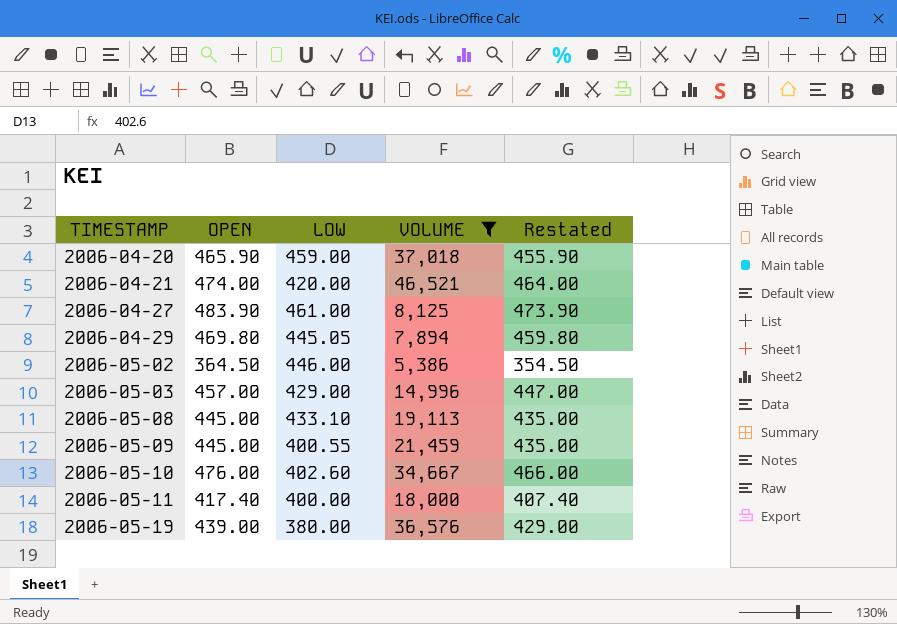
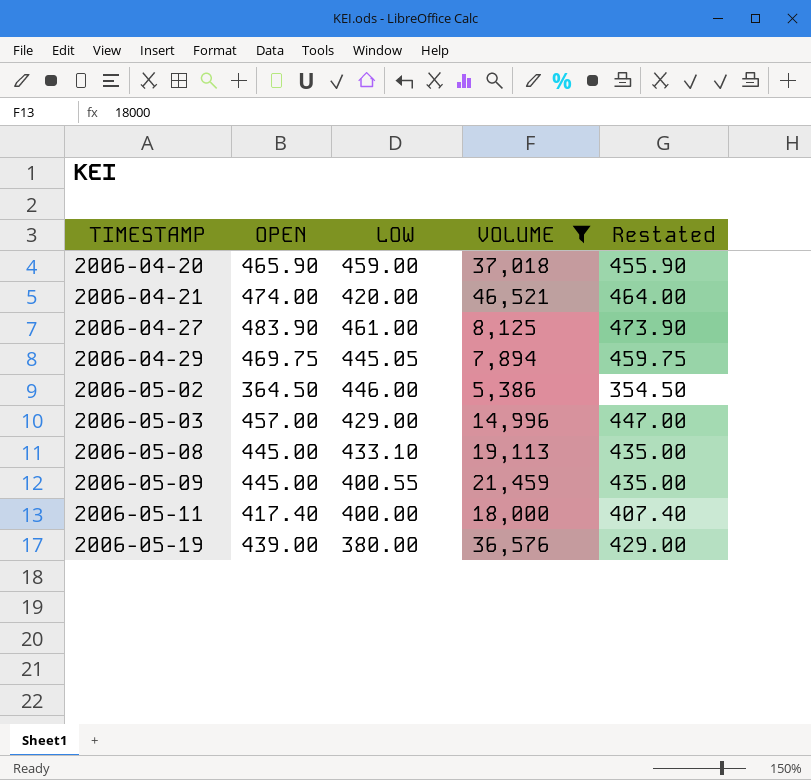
row 2006-05-10: 476.00 | 402.60 | 34,667 | 466.00 -> none
2006-04-29 | OPEN: 469.80 -> 469.75
2006-04-29 | Restated: 459.80 -> 459.75

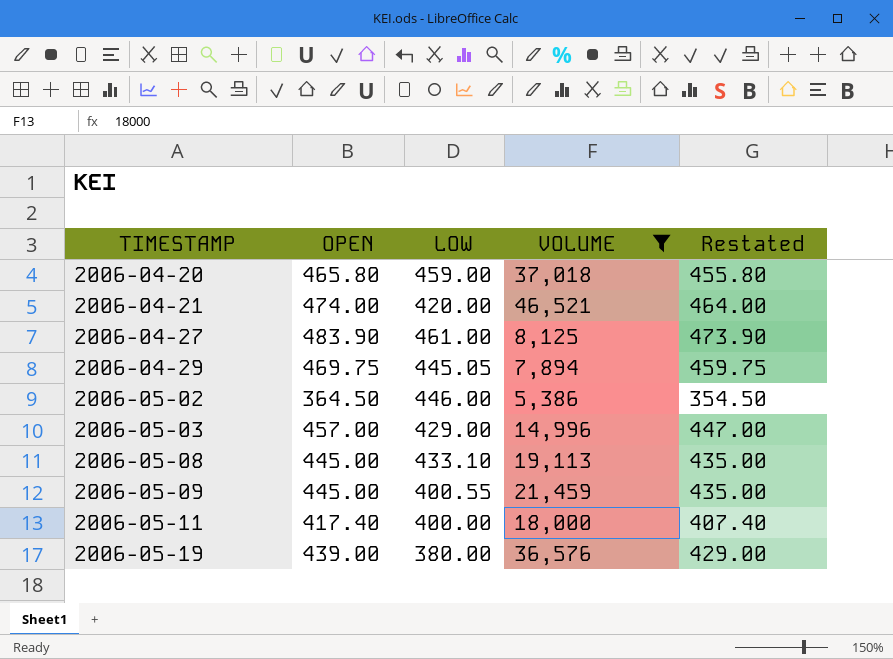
2006-04-20 | OPEN: 465.90 -> 465.80
2006-04-20 | Restated: 455.90 -> 455.80

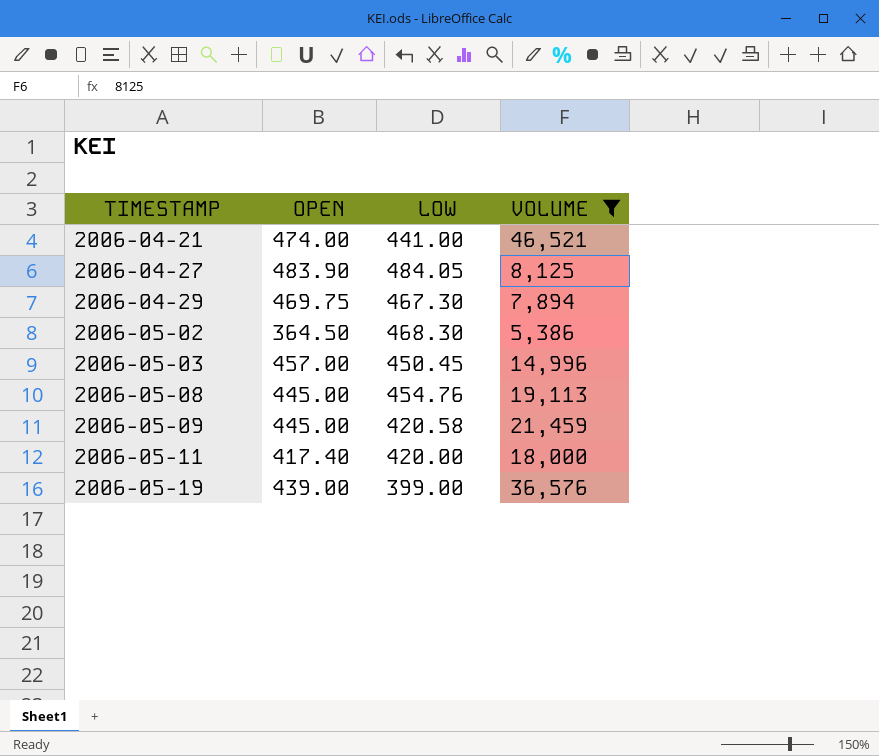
column Restated | formula: [OPEN] - 10 -> none
row 2006-04-20: 465.80 | 459.00 | 37,018 | 455.80 -> none
2006-04-21 | LOW: 420.00 -> 441.00
2006-04-27 | LOW: 461.00 -> 484.05
2006-04-29 | LOW: 445.05 -> 467.30
2006-05-02 | LOW: 446.00 -> 468.30
2006-05-03 | LOW: 429.00 -> 450.45
2006-05-08 | LOW: 433.10 -> 454.76
2006-05-09 | LOW: 400.55 -> 420.58
2006-05-11 | LOW: 400.00 -> 420.00
2006-05-19 | LOW: 380.00 -> 399.00

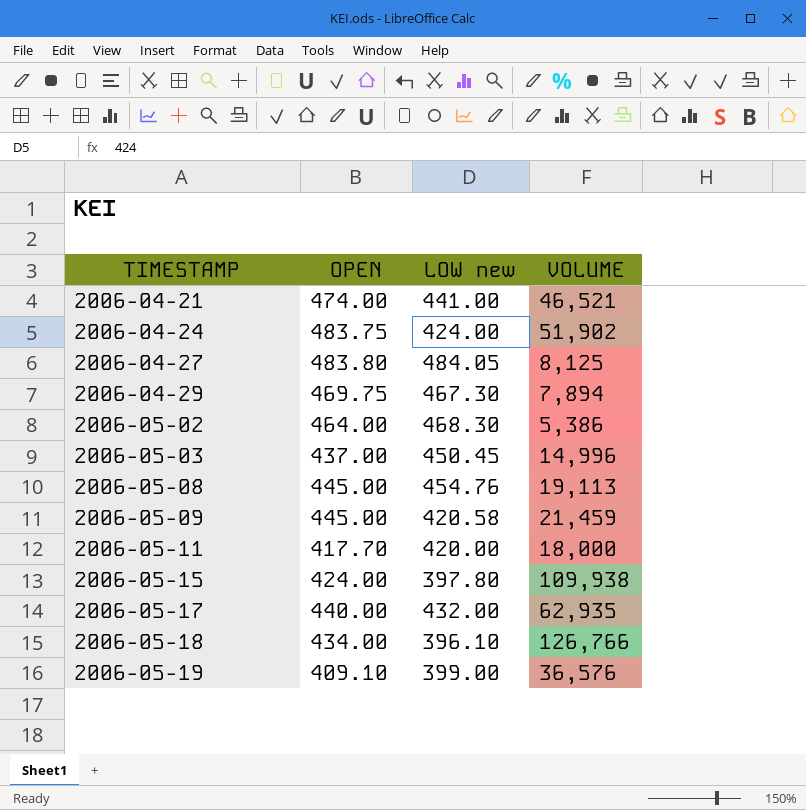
filter: VOLUME <= 46,521 -> none
column name: LOW -> LOW new
2006-04-27 | OPEN: 483.90 -> 483.80
2006-05-02 | OPEN: 364.50 -> 464.00
2006-05-03 | OPEN: 457.00 -> 437.00
2006-05-11 | OPEN: 417.40 -> 417.70
2006-05-19 | OPEN: 439.00 -> 409.10

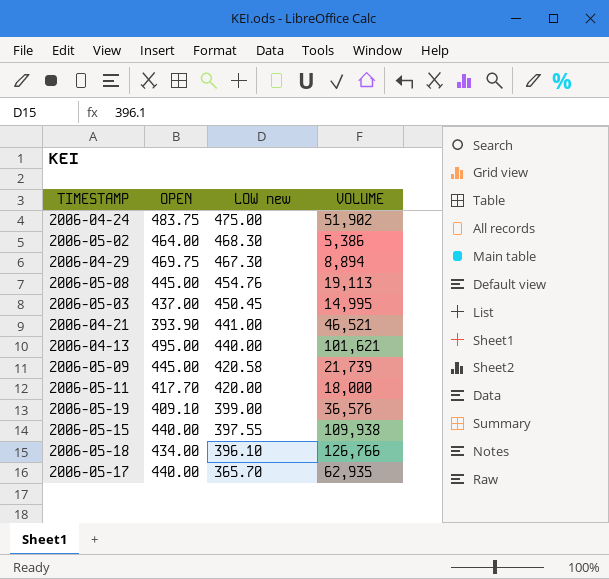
row order: TIMESTAMP ascending -> LOW new descending
row 2006-04-27: 483.80 | 484.05 | 8,125 -> none
2006-04-24 | LOW new: 424.00 -> 475.00
2006-04-29 | VOLUME: 7,894 -> 8,894
2006-05-03 | VOLUME: 14,996 -> 14,995
2006-04-21 | OPEN: 474.00 -> 393.90
row 2006-04-13: none -> 495.00 | 440.00 | 101,621
2006-05-09 | VOLUME: 21,459 -> 21,739
2006-05-15 | OPEN: 424.00 -> 440.00
2006-05-15 | LOW new: 397.80 -> 397.55
2006-05-17 | LOW new: 432.00 -> 365.70

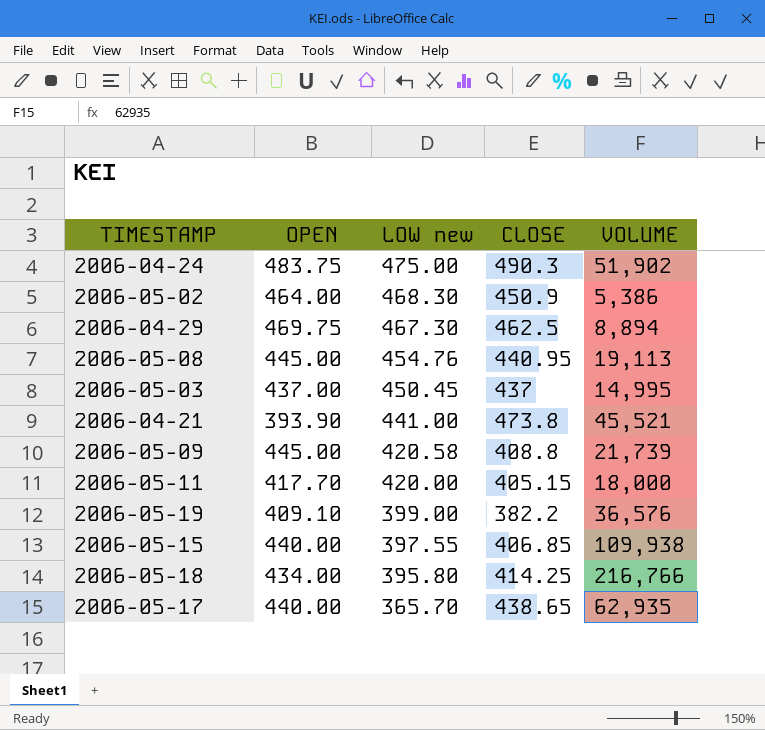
column CLOSE | position: none -> 4
row 2006-04-13: 495.00 | 440.00 | 101,621 -> none
2006-04-21 | VOLUME: 46,521 -> 45,521
2006-05-18 | LOW new: 396.10 -> 395.80
2006-05-18 | VOLUME: 126,766 -> 216,766

